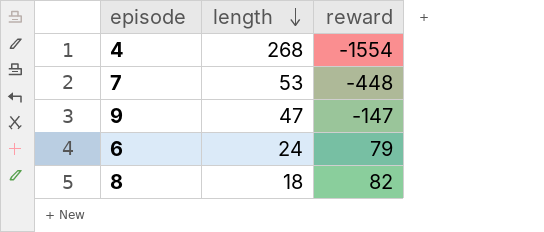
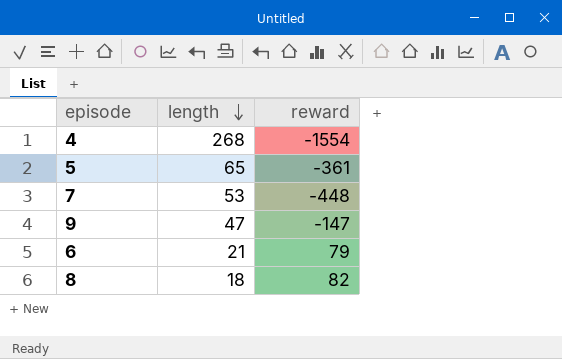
row 5: none -> 65 | -361
6 | length: 24 -> 21

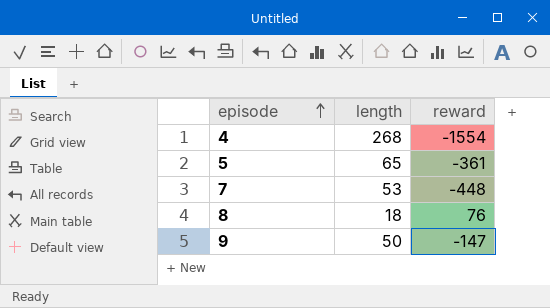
row order: length descending -> episode ascending
row 6: 21 | 79 -> none
8 | reward: 82 -> 76
9 | length: 47 -> 50

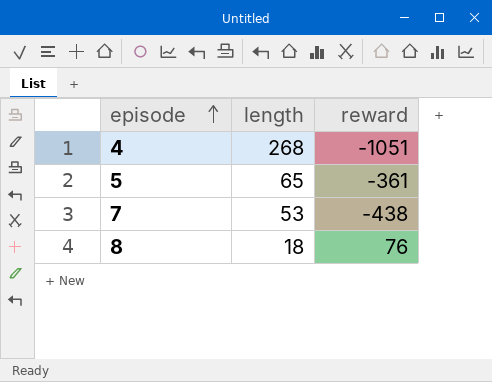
row 9: 50 | -147 -> none
4 | reward: -1554 -> -1051
7 | reward: -448 -> -438

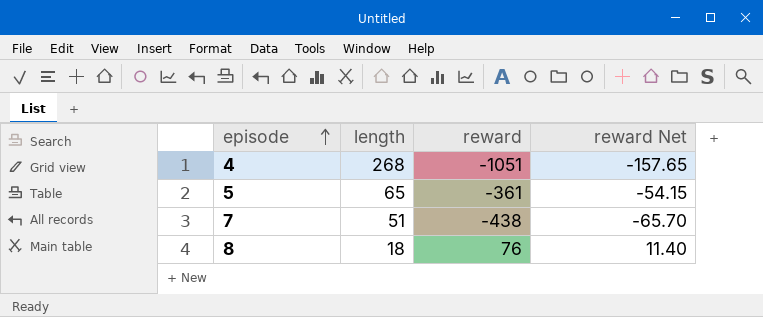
column reward Net | formula: none -> [reward] * 0.15
7 | length: 53 -> 51

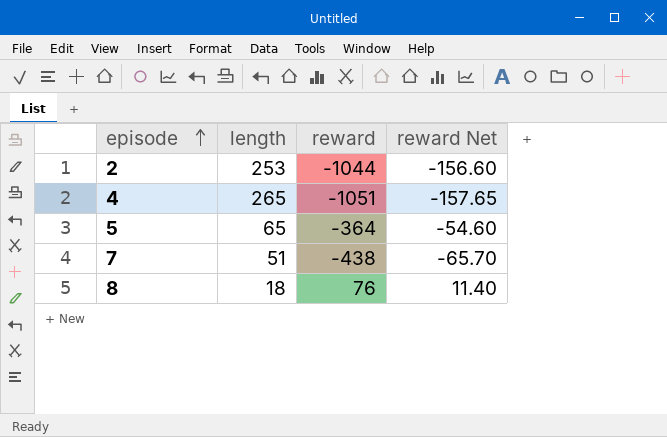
row 2: none -> 253 | -1044 | -156.60
4 | length: 268 -> 265
5 | reward: -361 -> -364
5 | reward Net: -54.15 -> -54.60

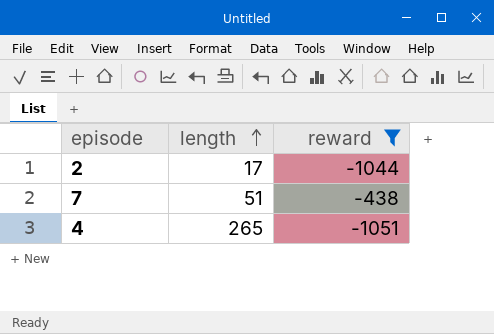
filter: none -> reward <= -438
row order: episode ascending -> length ascending
column reward Net | formula: [reward] * 0.15 -> none
2 | length: 253 -> 17

